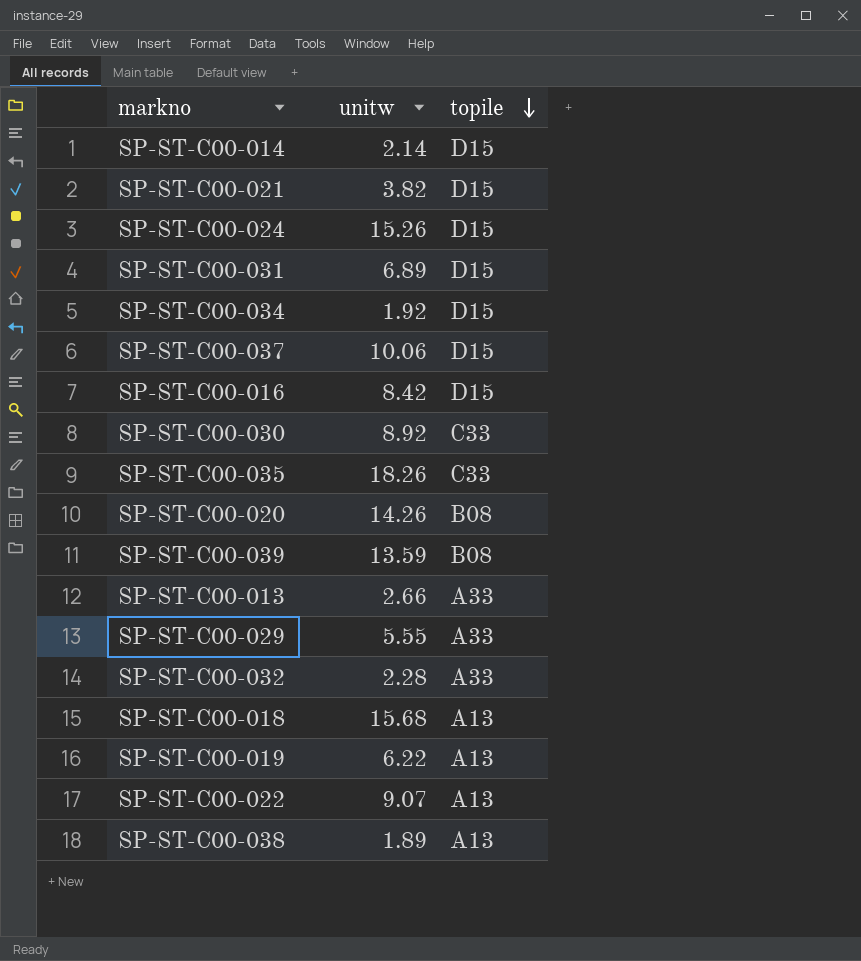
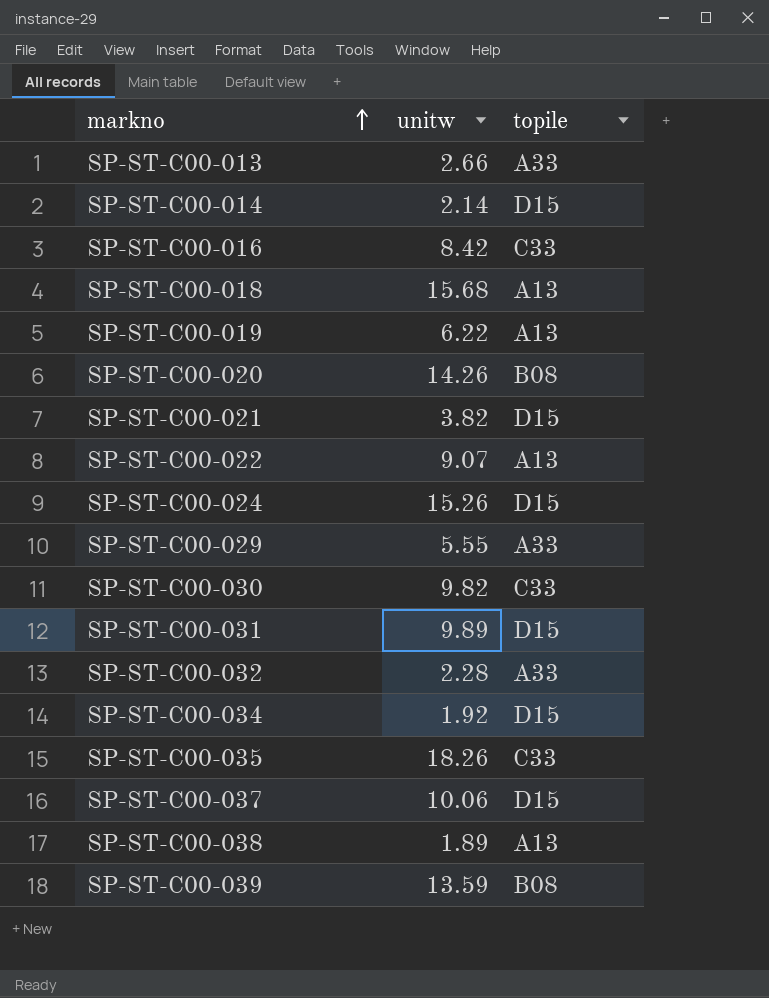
row order: topile descending -> markno ascending
SP-ST-C00-016 | topile: D15 -> C33
SP-ST-C00-030 | unitw: 8.92 -> 9.82
SP-ST-C00-031 | unitw: 6.89 -> 9.89

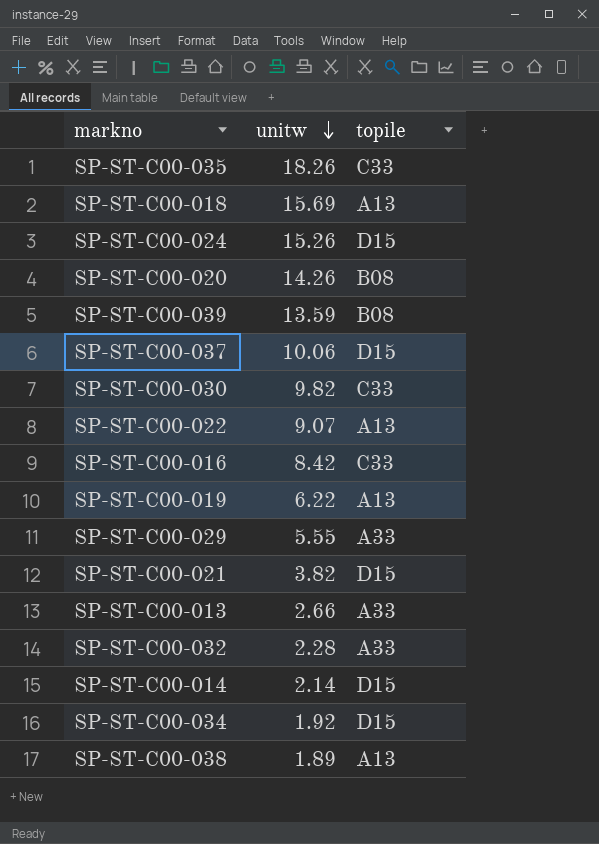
row order: markno ascending -> unitw descending
row SP-ST-C00-031: 9.89 | D15 -> none
SP-ST-C00-018 | unitw: 15.68 -> 15.69

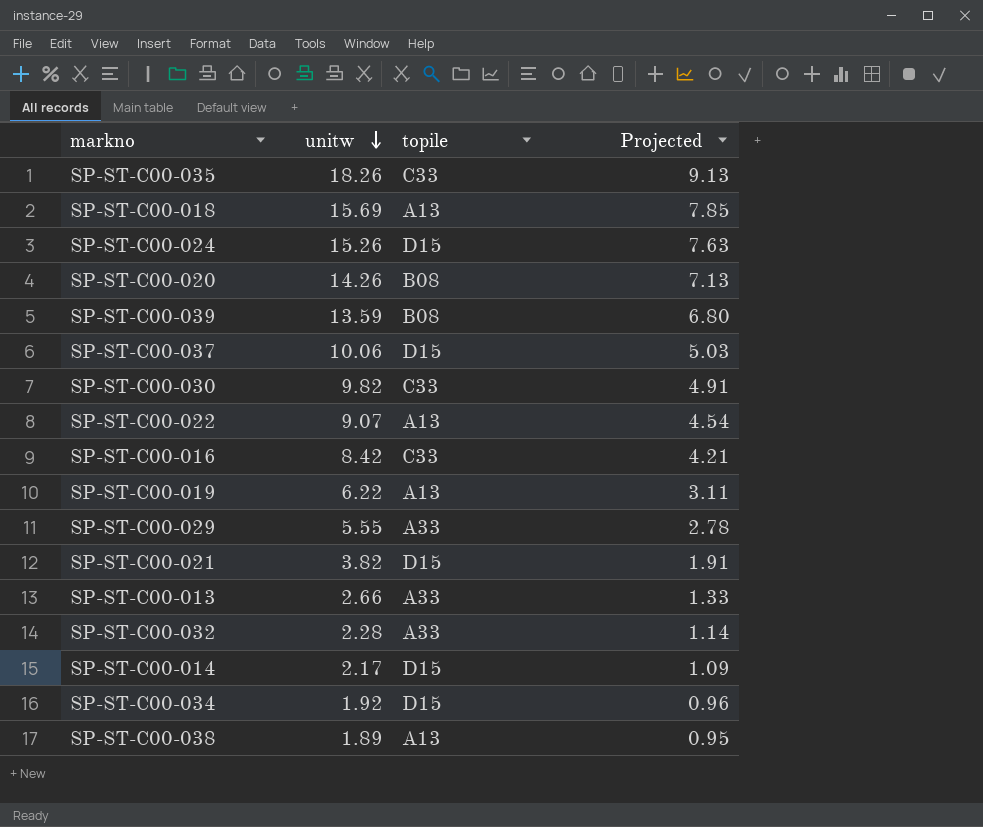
column Projected | formula: none -> [unitw] * 0.5
SP-ST-C00-014 | unitw: 2.14 -> 2.17

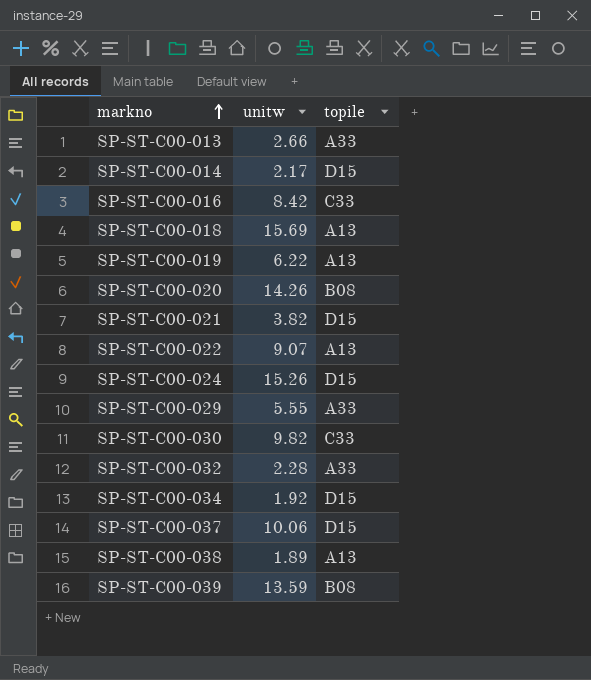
row order: unitw descending -> markno ascending
column Projected | formula: [unitw] * 0.5 -> none
row SP-ST-C00-035: 18.26 | C33 | 9.13 -> none

